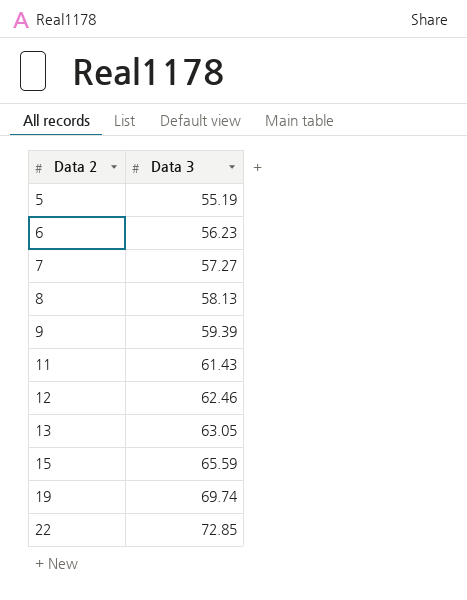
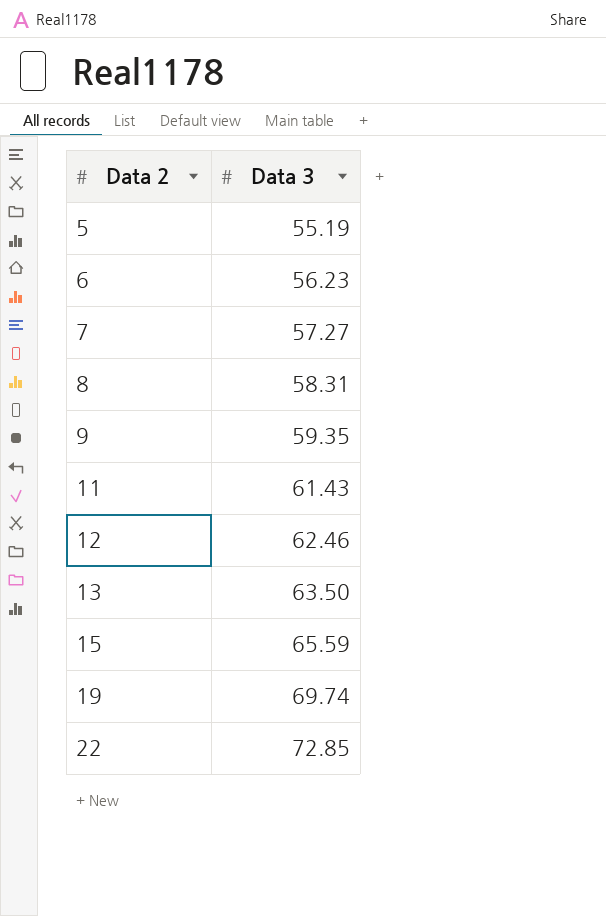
8 | Data 3: 58.13 -> 58.31
9 | Data 3: 59.39 -> 59.35
13 | Data 3: 63.05 -> 63.50

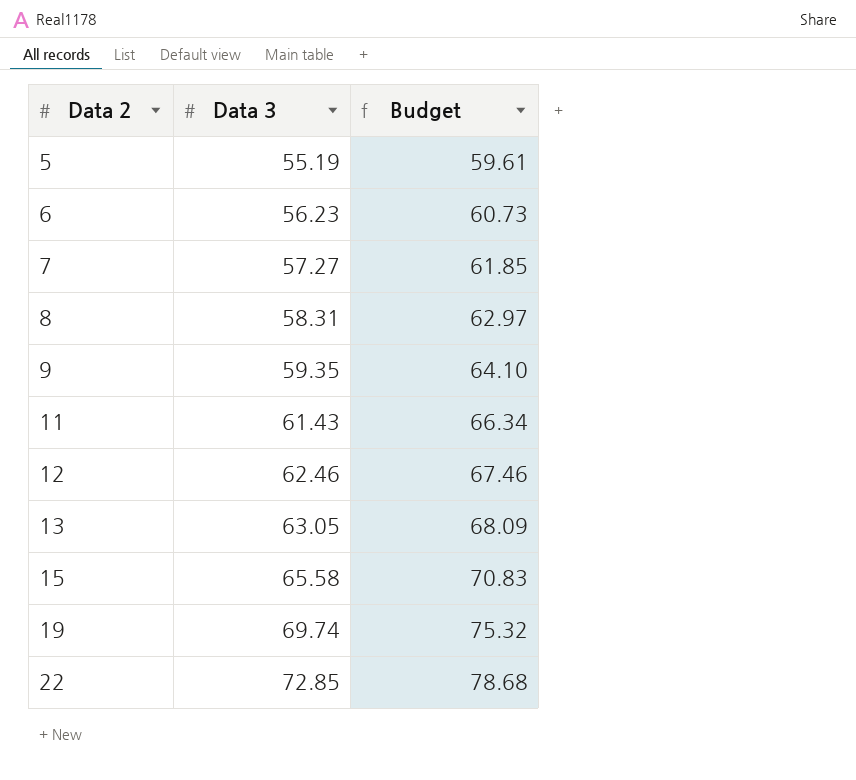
column Budget | formula: none -> [Data 3] * 1.08
13 | Data 3: 63.50 -> 63.05
15 | Data 3: 65.59 -> 65.58

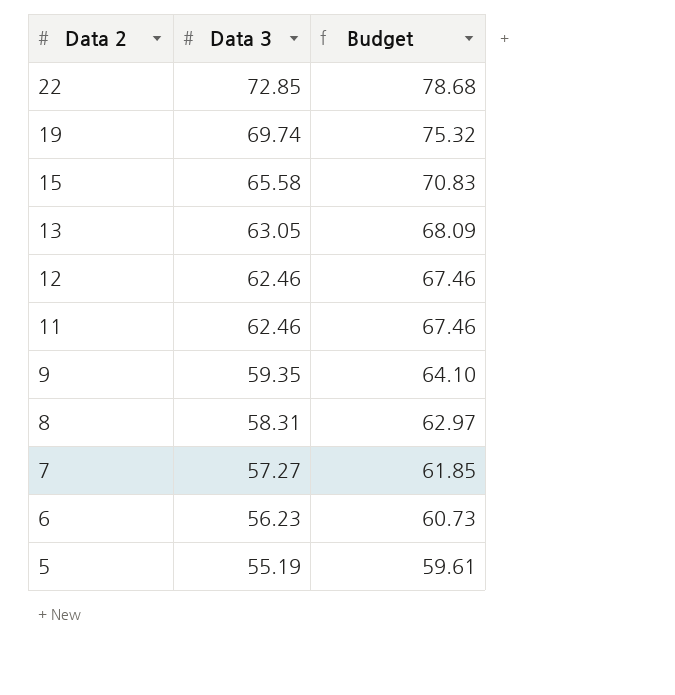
row order: Data 2 ascending -> Data 2 descending
11 | Data 3: 61.43 -> 62.46
11 | Budget: 66.34 -> 67.46

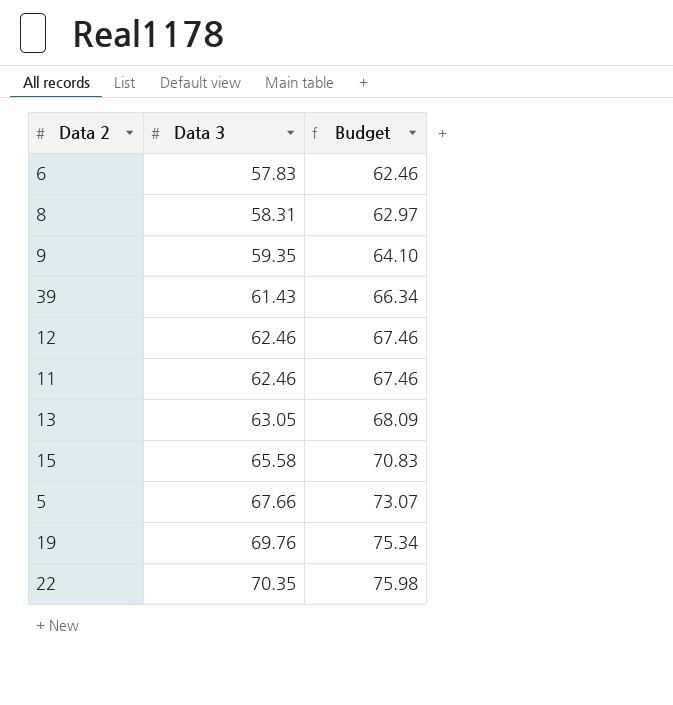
row order: Data 2 descending -> Data 3 ascending
row 7: 57.27 | 61.85 -> none
6 | Data 3: 56.23 -> 57.83
6 | Budget: 60.73 -> 62.46
row 39: none -> 61.43 | 66.34
5 | Data 3: 55.19 -> 67.66
5 | Budget: 59.61 -> 73.07
19 | Data 3: 69.74 -> 69.76
19 | Budget: 75.32 -> 75.34
22 | Data 3: 72.85 -> 70.35
22 | Budget: 78.68 -> 75.98

